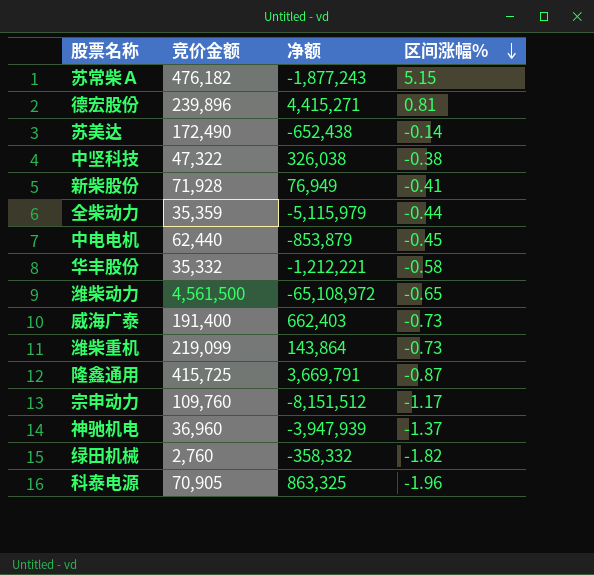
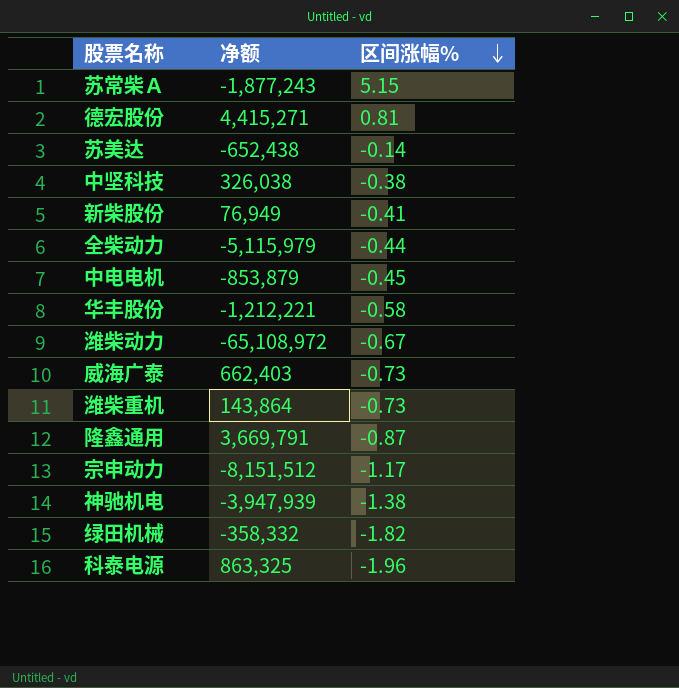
column 竞价金额 | position: 2 -> none
潍柴动力 | 区间涨幅%: -0.65 -> -0.67
神驰机电 | 区间涨幅%: -1.37 -> -1.38

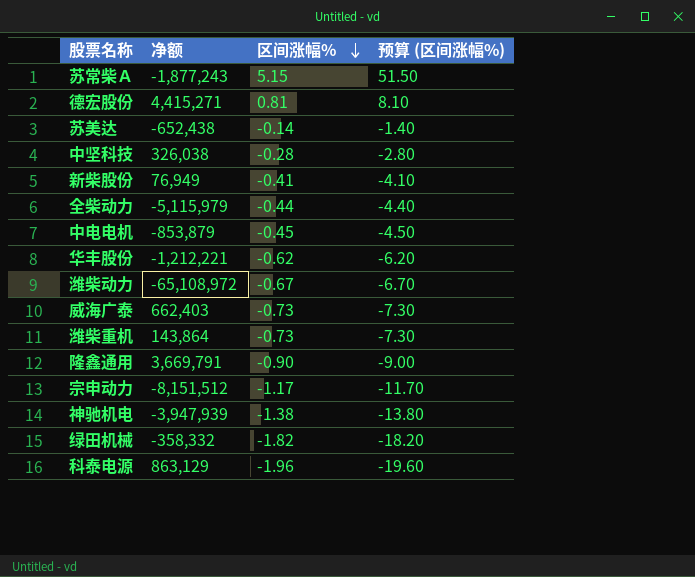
column 预算 (区间涨幅%) | formula: none -> [区间涨幅%] * 10
中坚科技 | 区间涨幅%: -0.38 -> -0.28
华丰股份 | 区间涨幅%: -0.58 -> -0.62
隆鑫通用 | 区间涨幅%: -0.87 -> -0.90
科泰电源 | 净额: 863,325 -> 863,129

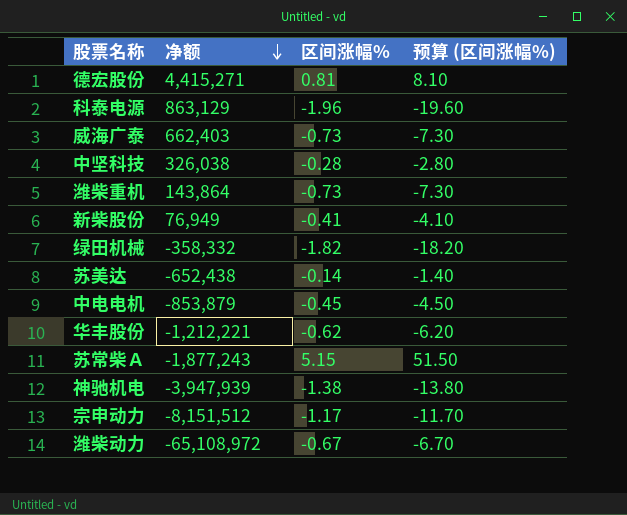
row order: 区间涨幅% descending -> 净额 descending
row 全柴动力: -5,115,979 | -0.44 | -4.40 -> none
row 隆鑫通用: 3,669,791 | -0.90 | -9.00 -> none

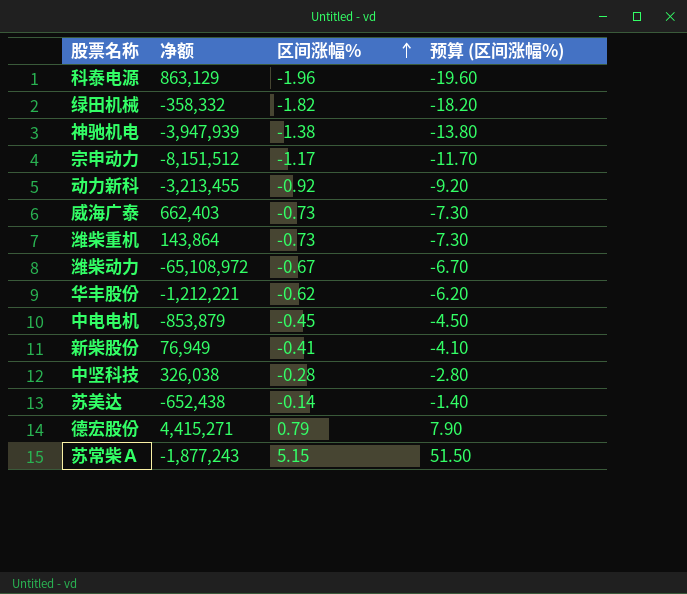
row order: 净额 descending -> 区间涨幅% ascending
row 动力新科: none -> -3,213,455 | -0.92 | -9.20
德宏股份 | 区间涨幅%: 0.81 -> 0.79
德宏股份 | 预算 (区间涨幅%): 8.10 -> 7.90

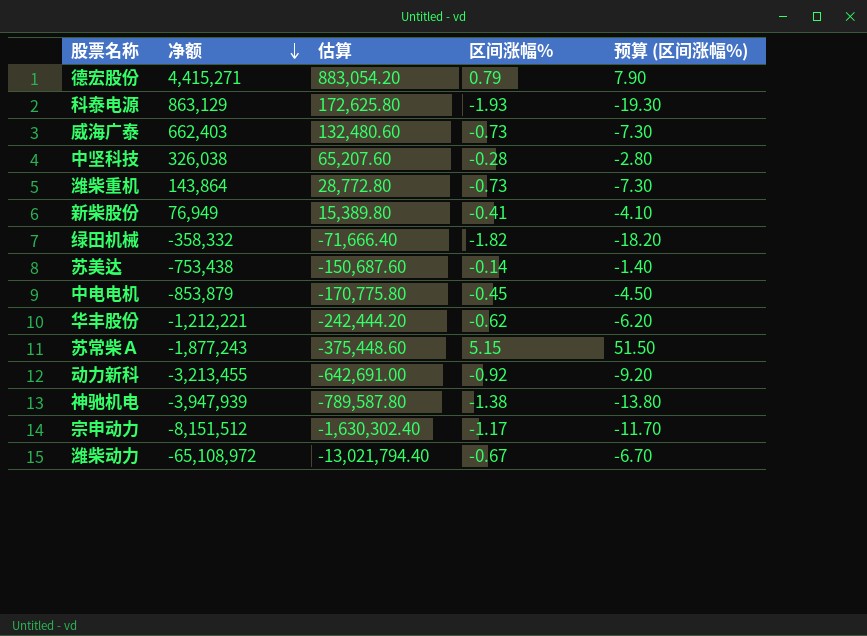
row order: 区间涨幅% ascending -> 净额 descending
column 估算 | formula: none -> [净额] * 0.2
科泰电源 | 区间涨幅%: -1.96 -> -1.93
科泰电源 | 预算 (区间涨幅%): -19.60 -> -19.30
苏美达 | 净额: -652,438 -> -753,438

